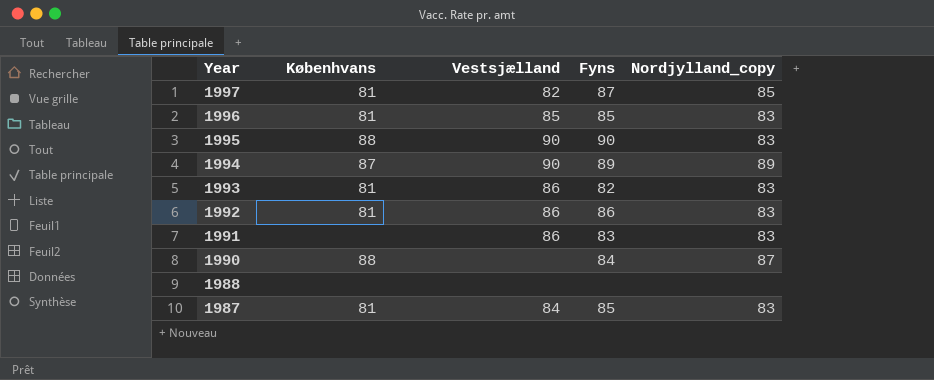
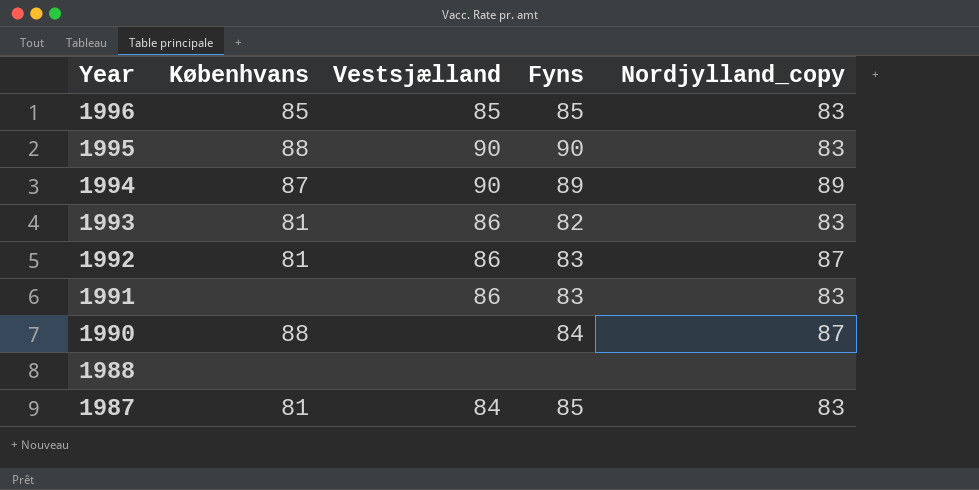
row 1997: 81 | 82 | 87 | 85 -> none
1996 | Københvans: 81 -> 85
1992 | Fyns: 86 -> 83
1992 | Nordjylland_copy: 83 -> 87

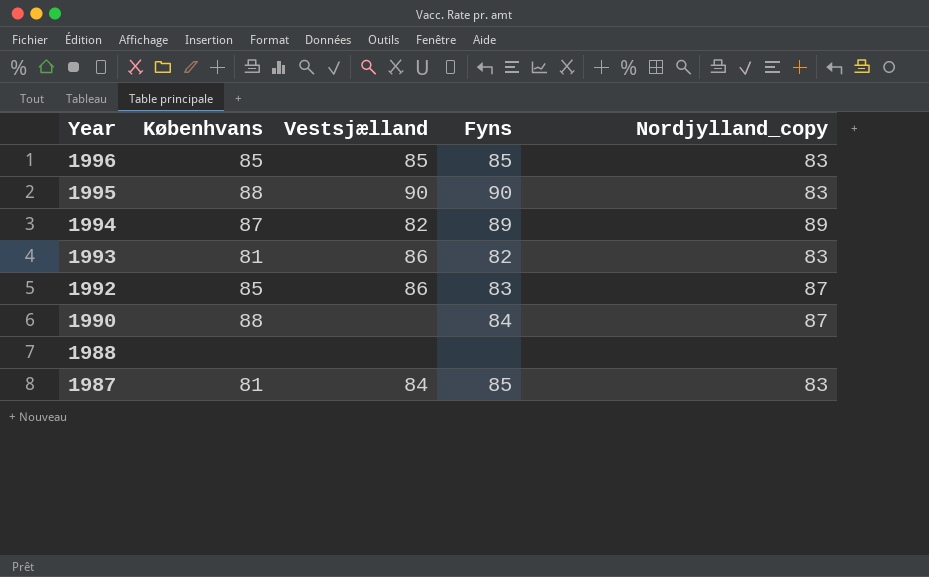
row 1991: none | 86 | 83 | 83 -> none
1994 | Vestsjælland: 90 -> 82
1992 | Københvans: 81 -> 85

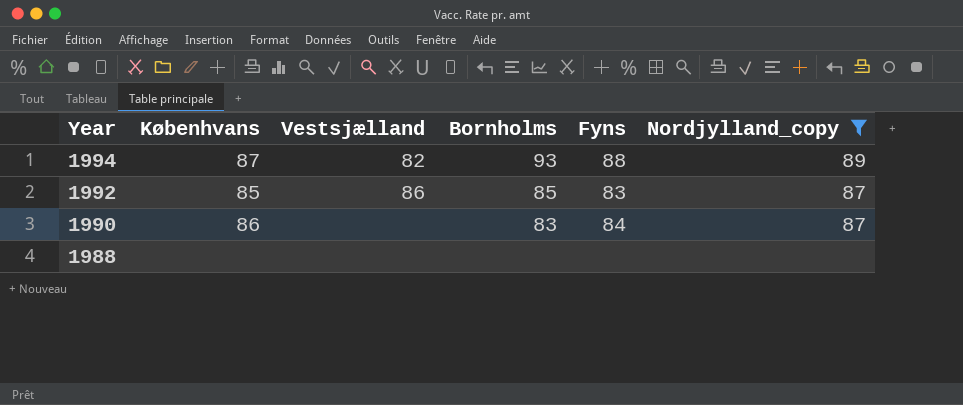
filter: none -> Nordjylland_copy != 83
column Bornholms | position: none -> 4
1994 | Fyns: 89 -> 88
1990 | Københvans: 88 -> 86

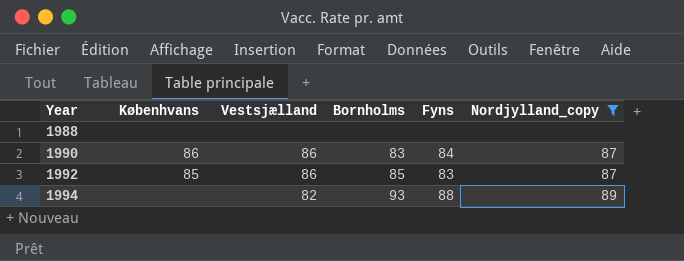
row order: Year descending -> Year ascending
1990 | Vestsjælland: none -> 86
1994 | Københvans: 87 -> none

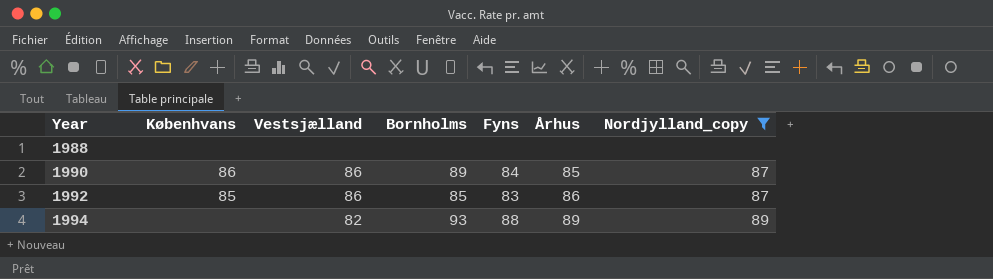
column Århus | position: none -> 6
1990 | Bornholms: 83 -> 89

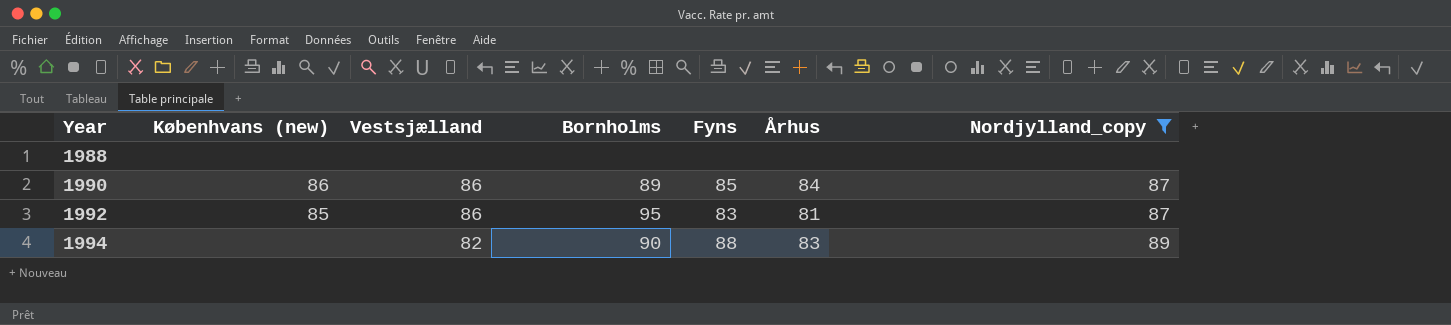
column name: Københvans -> Københvans (new)
1990 | Fyns: 84 -> 85
1990 | Århus: 85 -> 84
1992 | Bornholms: 85 -> 95
1992 | Århus: 86 -> 81
1994 | Bornholms: 93 -> 90
1994 | Århus: 89 -> 83

